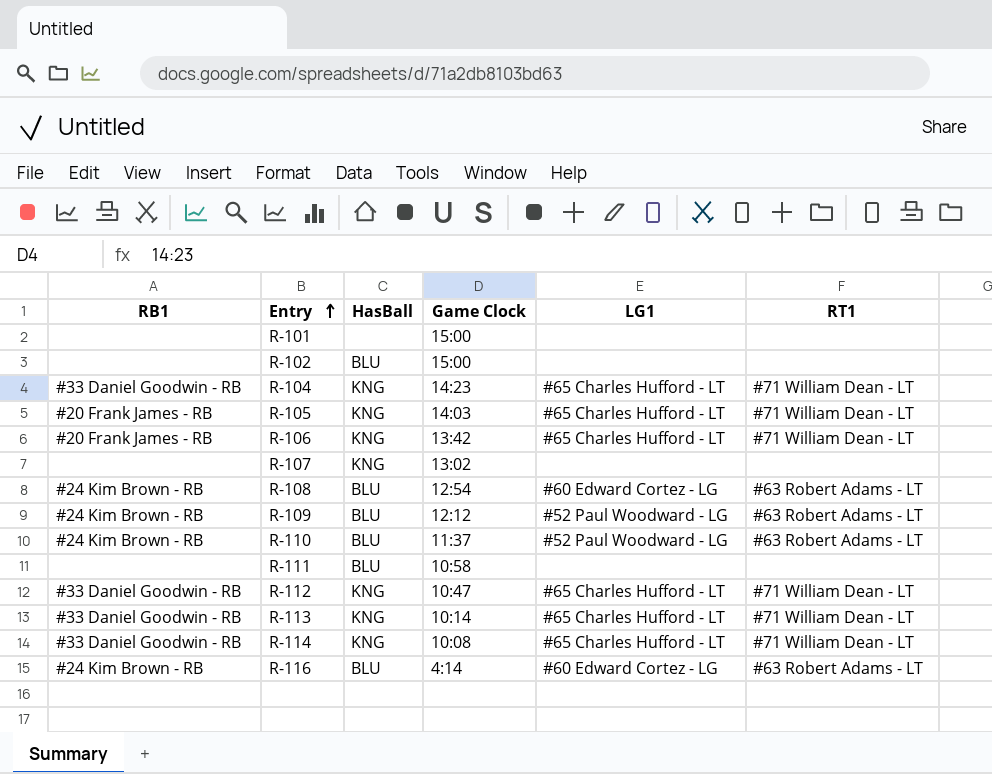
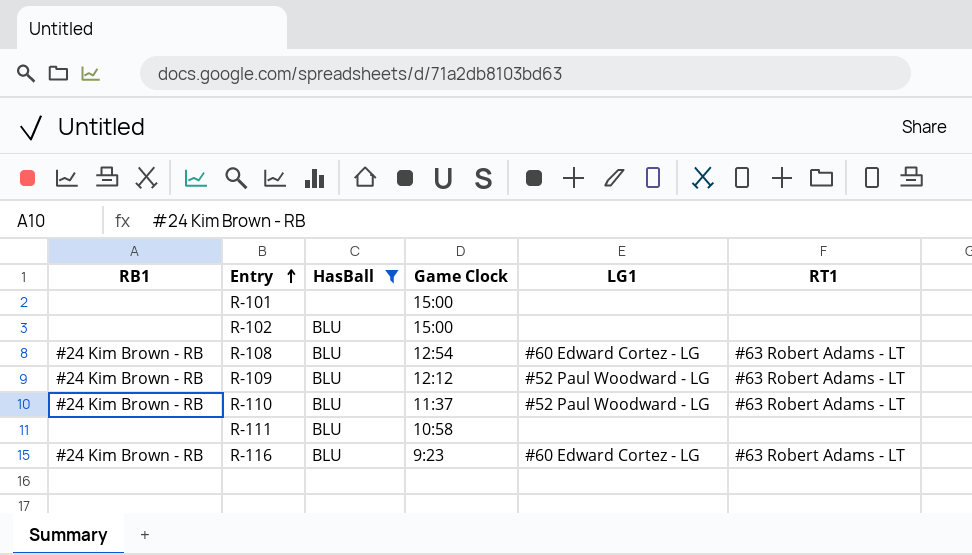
filter: none -> HasBall != KNG
R-116 | Game Clock: 4:14 -> 9:23

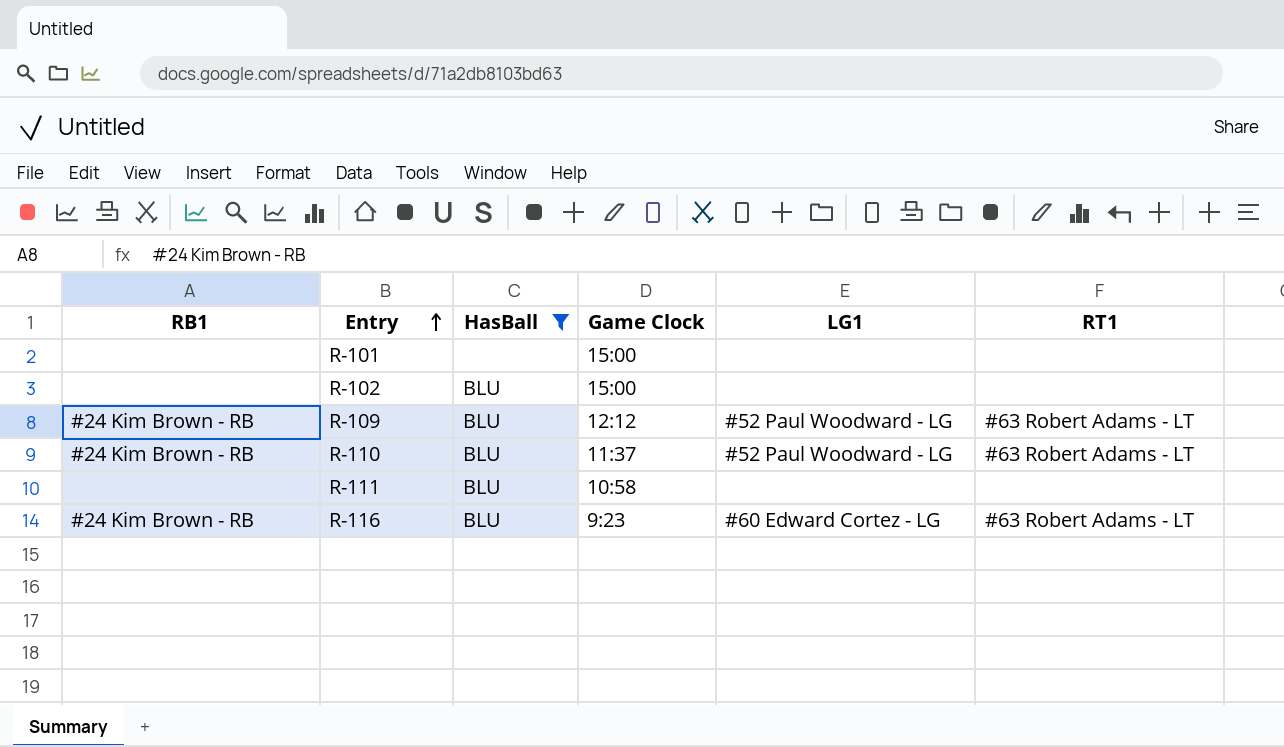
row R-108: #24 Kim Brown - RB | BLU | 12:54 | #60 Edward Cortez - LG | #63 Robert Adams - LT -> none

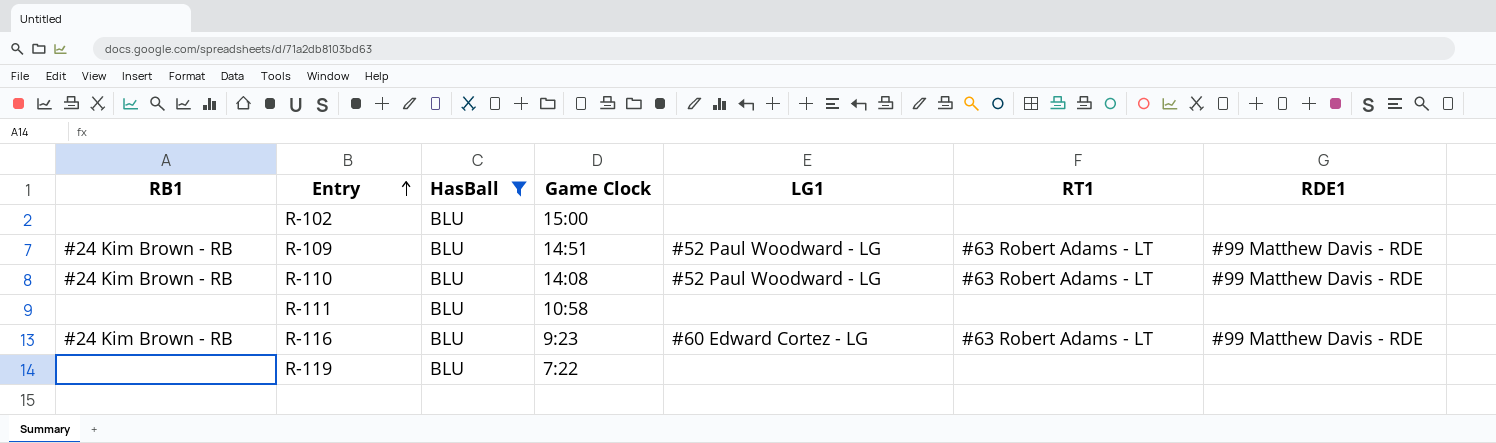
column RDE1 | position: none -> 7
row R-101: none | none | 15:00 | none | none -> none
R-109 | Game Clock: 12:12 -> 14:51
R-110 | Game Clock: 11:37 -> 14:08
row R-119: none -> none | BLU | 7:22 | none | none | none

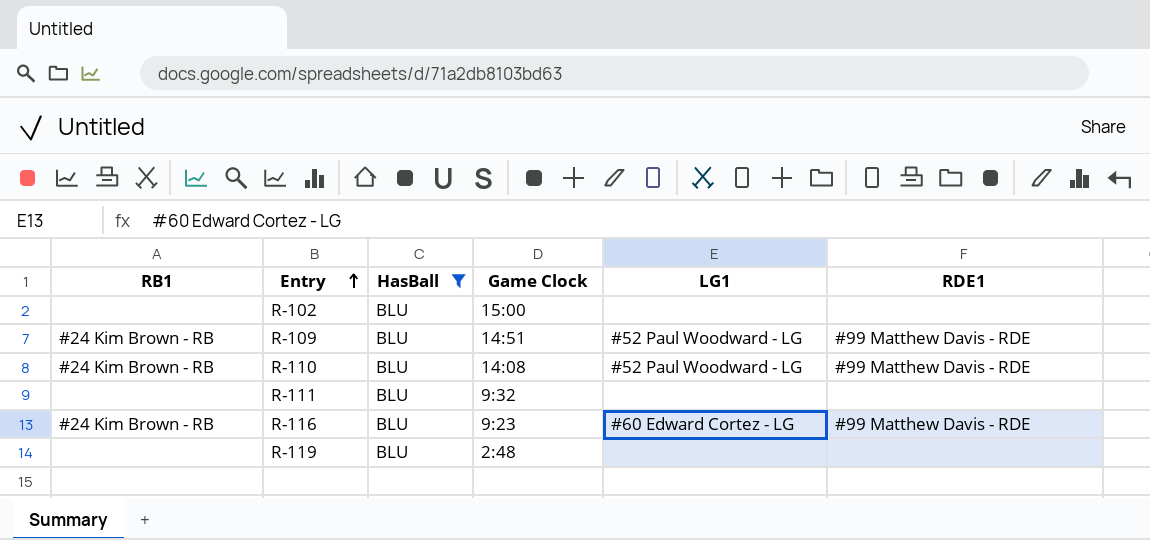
column RT1 | position: 6 -> none
R-111 | Game Clock: 10:58 -> 9:32
R-119 | Game Clock: 7:22 -> 2:48

